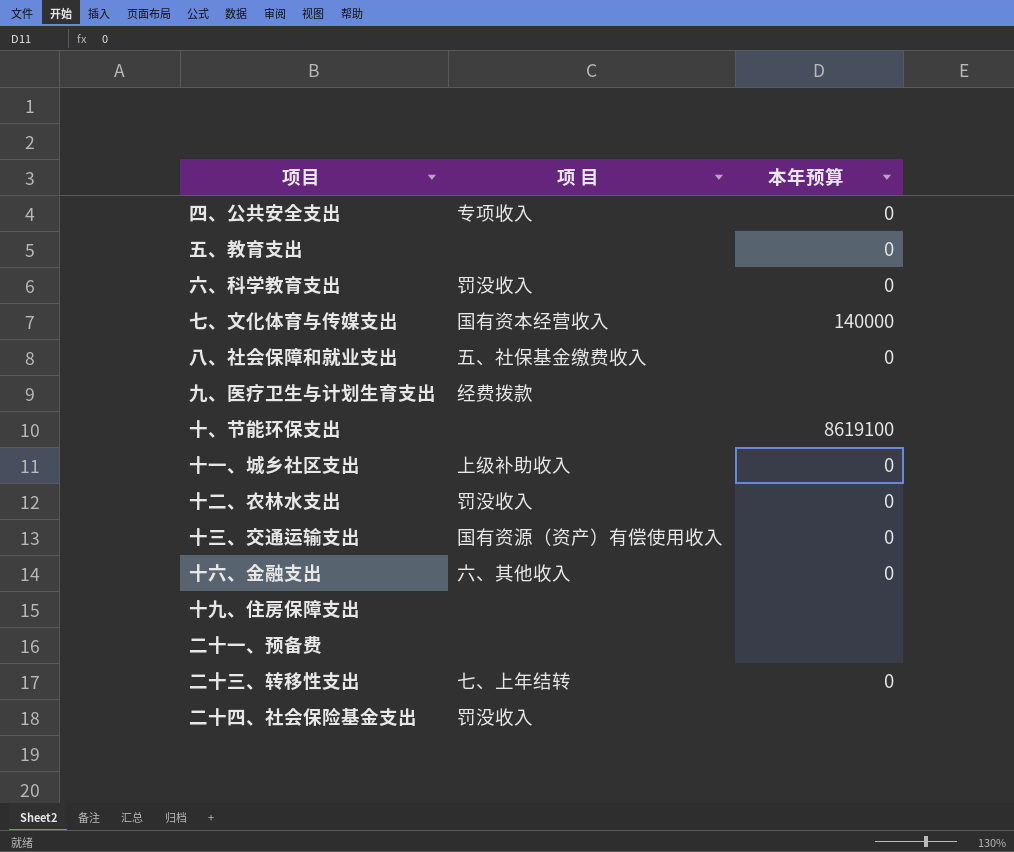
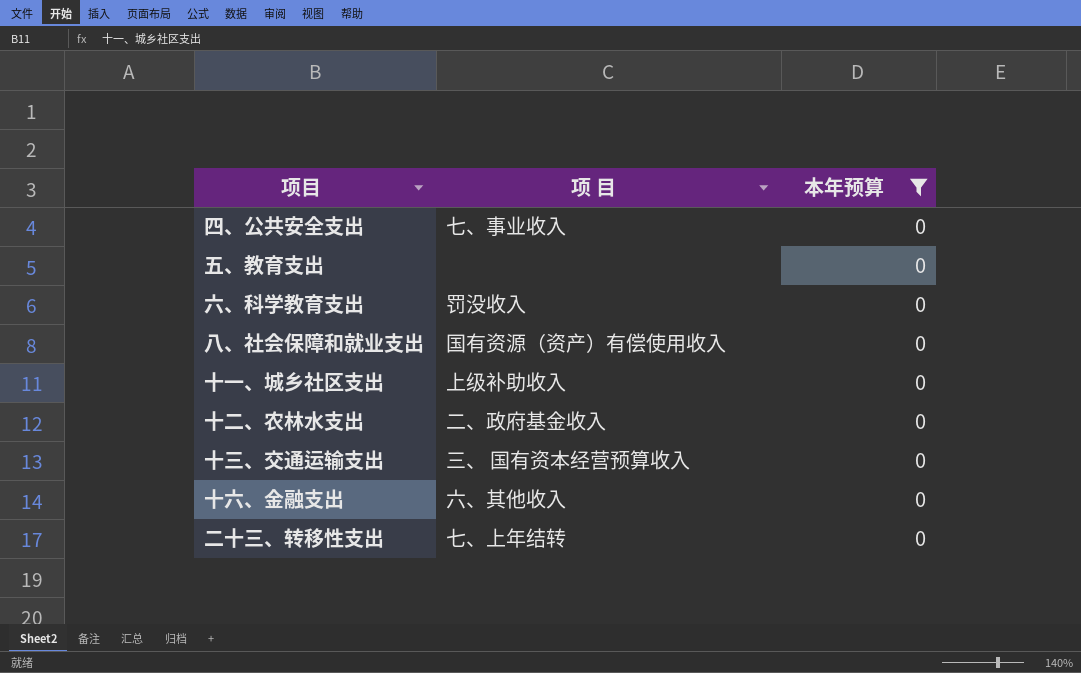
filter: none -> 本年预算 = 0
四、公共安全支出 | 项 目: 专项收入 -> 七、事业收入
八、社会保障和就业支出 | 项 目: 五、社保基金缴费收入 -> 国有资源（资产）有偿使用收入
十二、农林水支出 | 项 目: 罚没收入 -> 二、政府基金收入
十三、交通运输支出 | 项 目: 国有资源（资产）有偿使用收入 -> 三、 国有资本经营预算收入

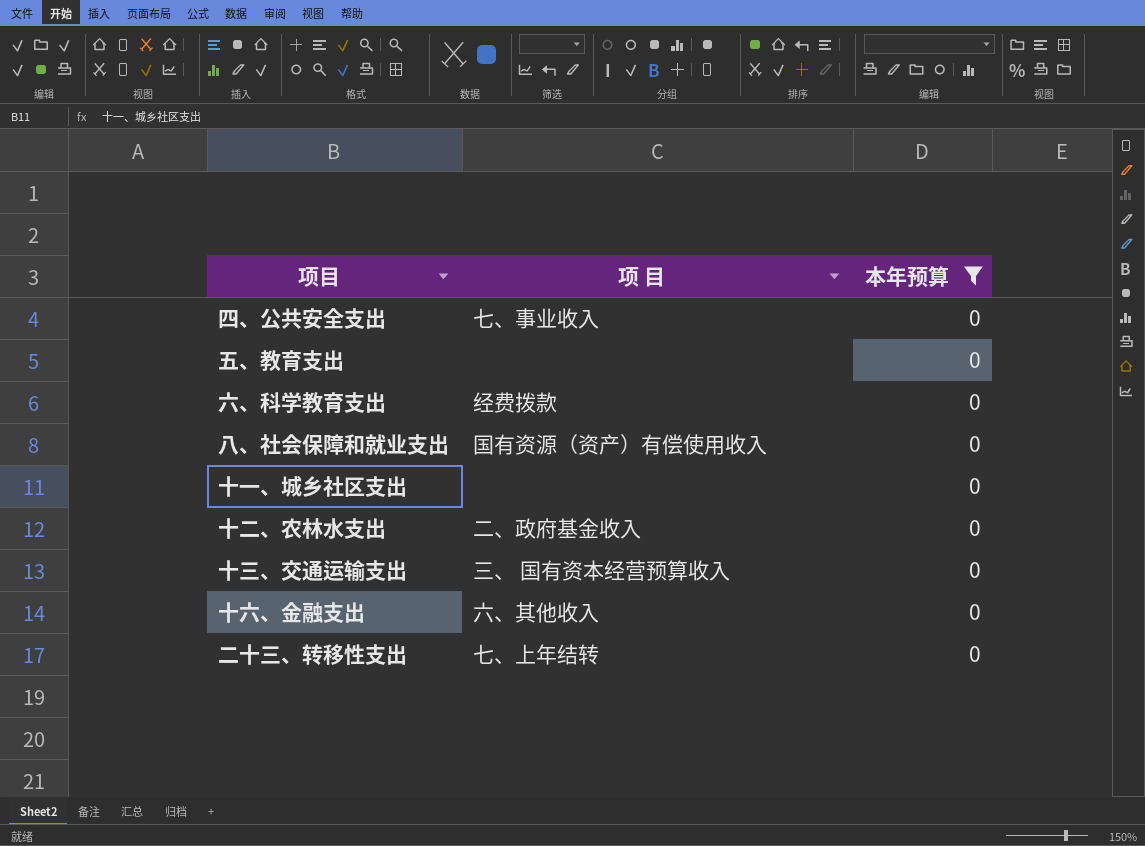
六、科学教育支出 | 项 目: 罚没收入 -> 经费拨款
十一、城乡社区支出 | 项 目: 上级补助收入 -> none

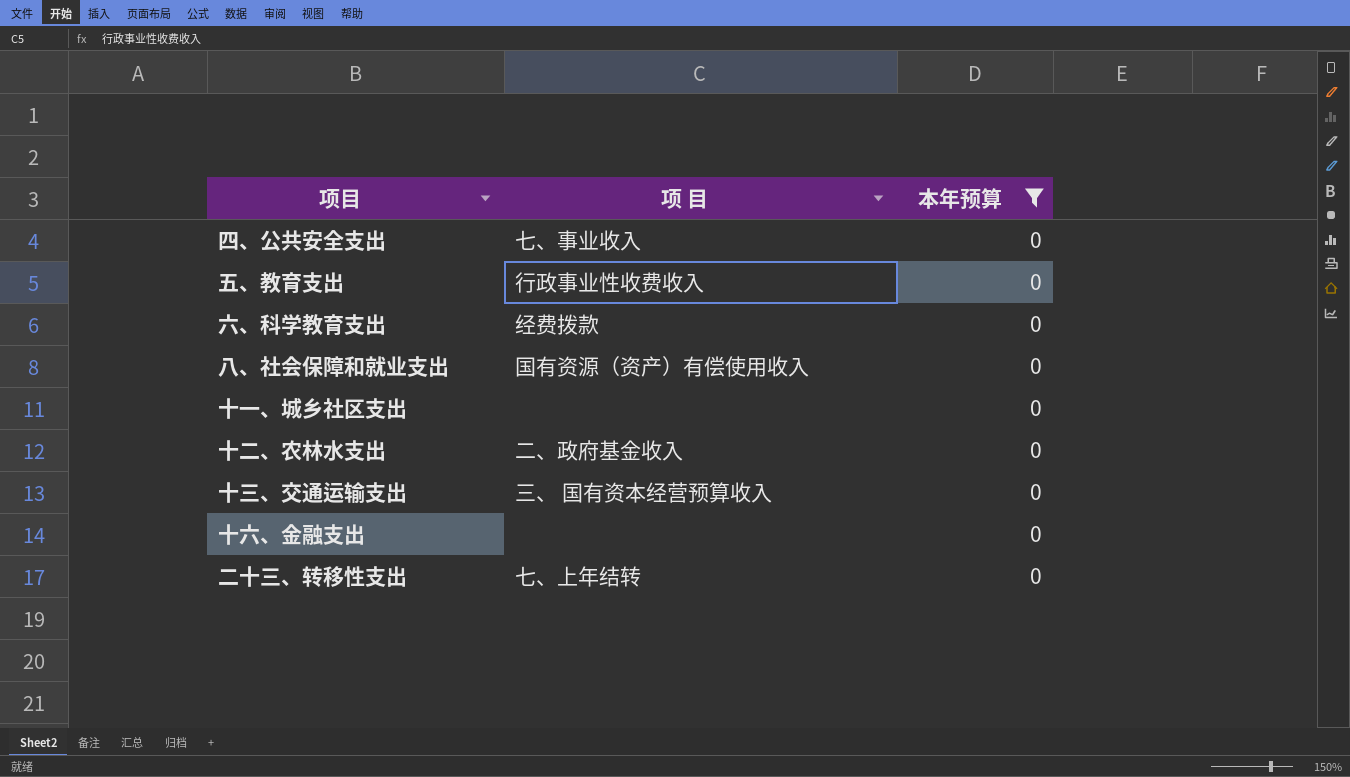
五、教育支出 | 项 目: none -> 行政事业性收费收入
十六、金融支出 | 项 目: 六、其他收入 -> none

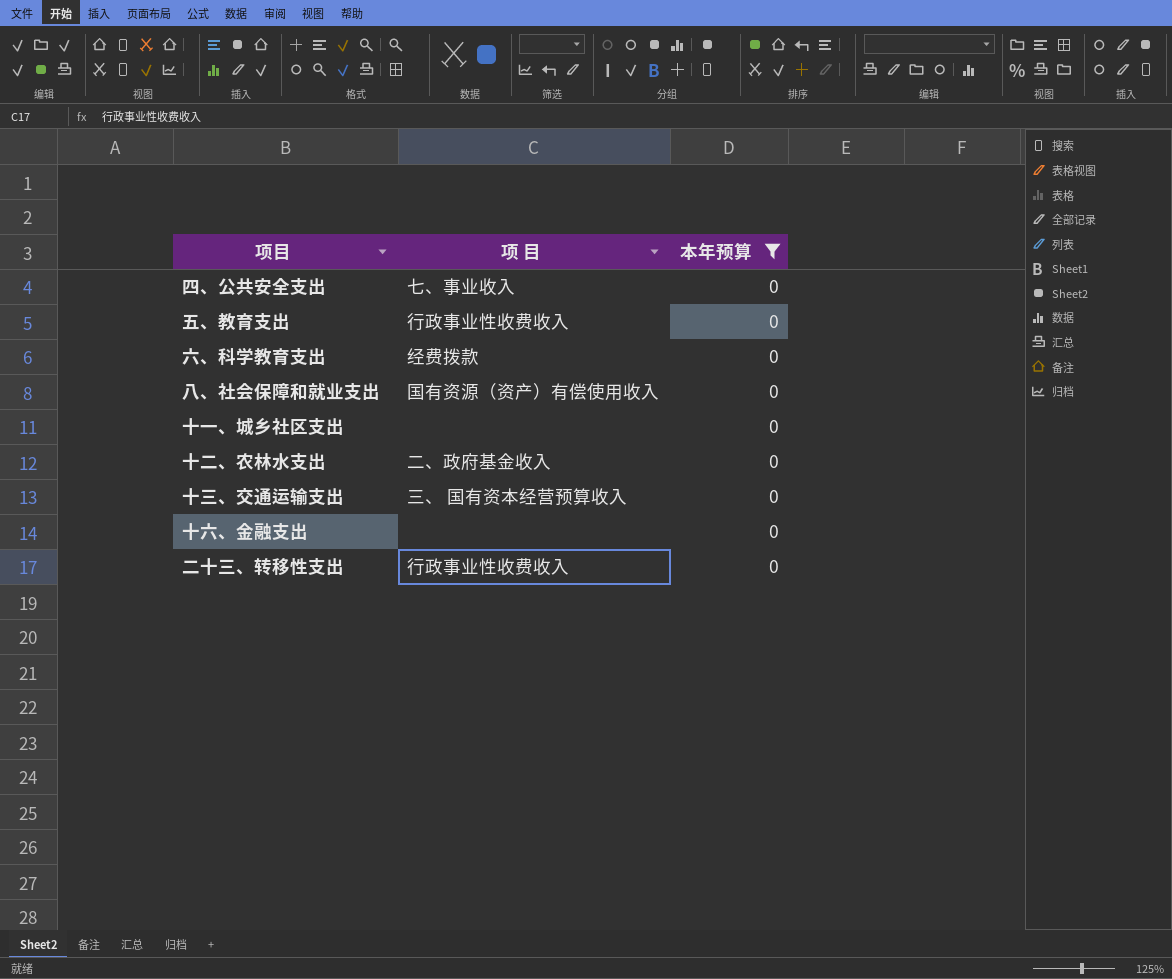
二十三、转移性支出 | 项 目: 七、上年结转 -> 行政事业性收费收入

